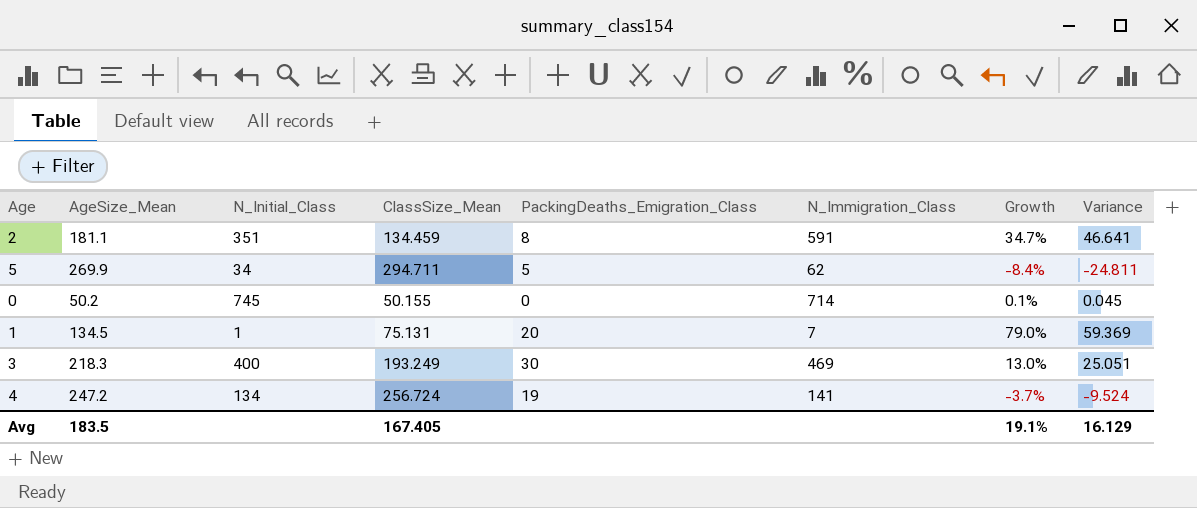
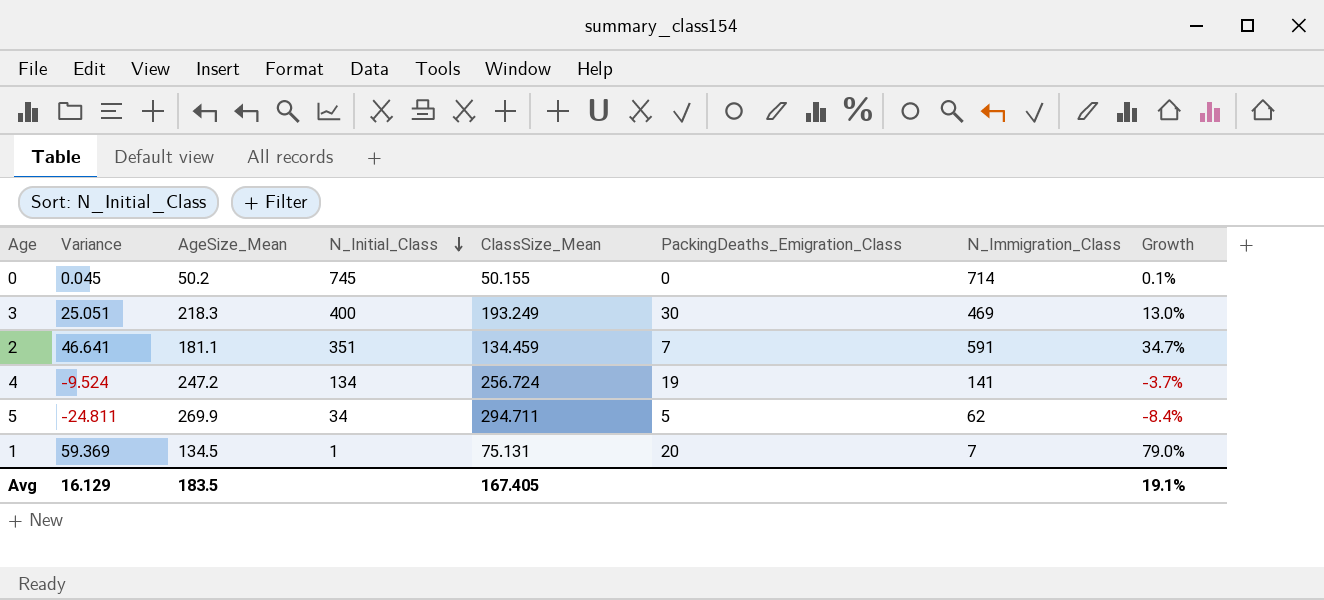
row order: none -> N_Initial_Class descending
column Variance | position: 8 -> 2
2 | PackingDeaths_Emigration_Class: 8 -> 7

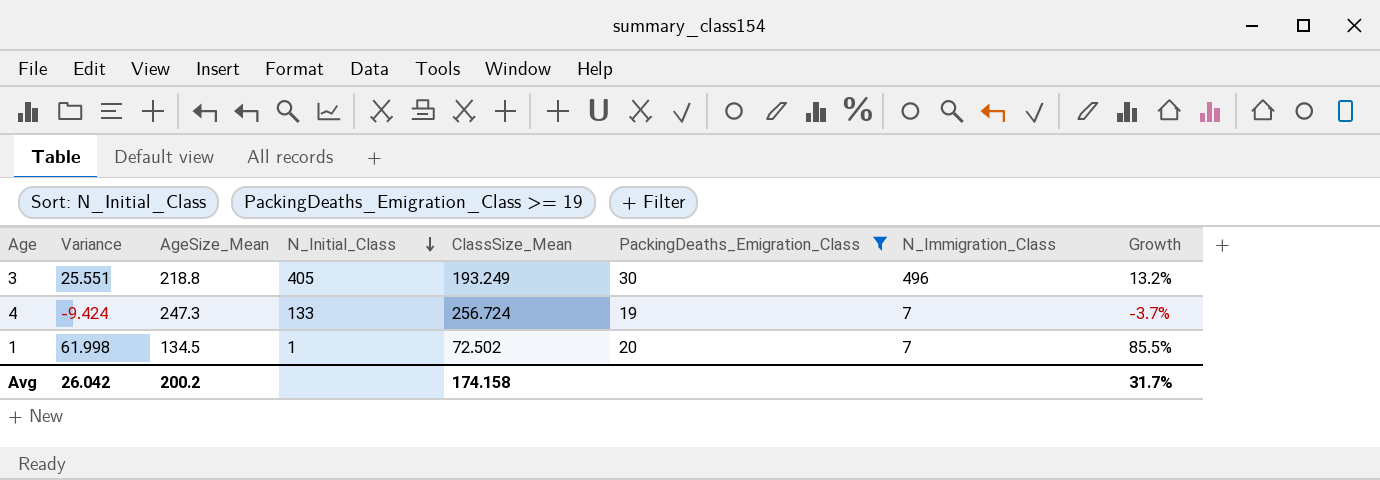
filter: none -> PackingDeaths_Emigration_Class >= 19
3 | Variance: 25.051 -> 25.551
3 | AgeSize_Mean: 218.3 -> 218.8
3 | N_Initial_Class: 400 -> 405
3 | N_Immigration_Class: 469 -> 496
3 | Growth: 13.0% -> 13.2%
4 | Variance: -9.524 -> -9.424
4 | AgeSize_Mean: 247.2 -> 247.3
4 | N_Initial_Class: 134 -> 133
4 | N_Immigration_Class: 141 -> 7
1 | Variance: 59.369 -> 61.998
1 | ClassSize_Mean: 75.131 -> 72.502
1 | Growth: 79.0% -> 85.5%
Avg | Variance: 16.129 -> 26.042
Avg | AgeSize_Mean: 183.5 -> 200.2
Avg | ClassSize_Mean: 167.405 -> 174.158
Avg | Growth: 19.1% -> 31.7%

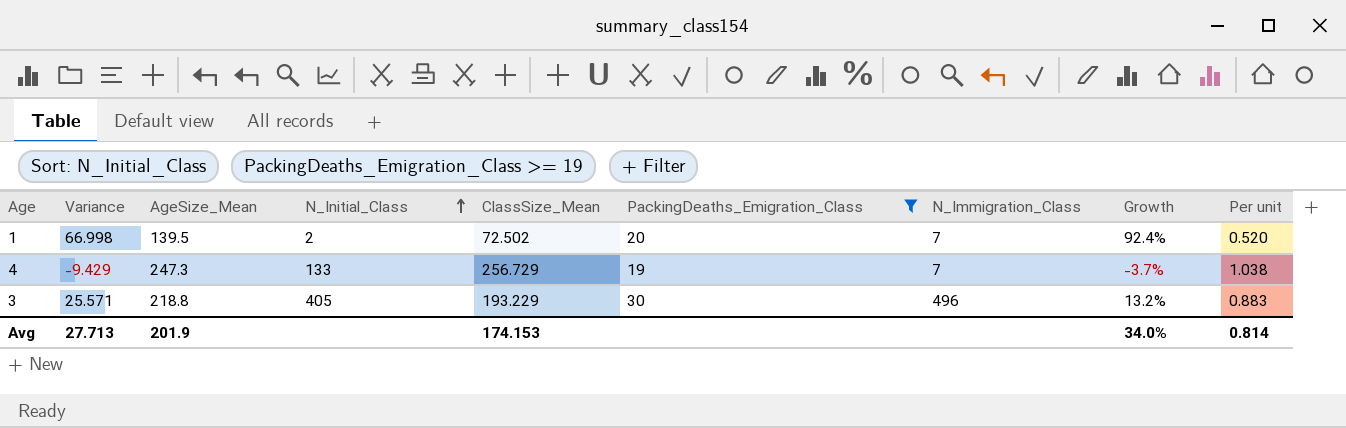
row order: N_Initial_Class descending -> N_Initial_Class ascending
column Per unit | formula: none -> [ClassSize_Mean] / [AgeSize_Mean]
1 | Variance: 61.998 -> 66.998
1 | AgeSize_Mean: 134.5 -> 139.5
1 | N_Initial_Class: 1 -> 2
1 | Growth: 85.5% -> 92.4%
4 | Variance: -9.424 -> -9.429
4 | ClassSize_Mean: 256.724 -> 256.729
3 | Variance: 25.551 -> 25.571
3 | ClassSize_Mean: 193.249 -> 193.229
Avg | Variance: 26.042 -> 27.713
Avg | AgeSize_Mean: 200.2 -> 201.9
Avg | ClassSize_Mean: 174.158 -> 174.153
Avg | Growth: 31.7% -> 34.0%

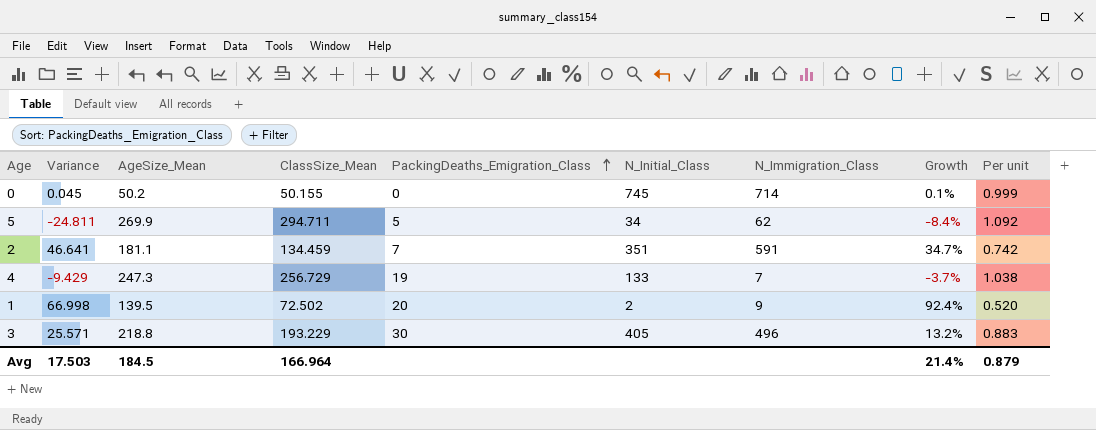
filter: PackingDeaths_Emigration_Class >= 19 -> none
row order: N_Initial_Class ascending -> PackingDeaths_Emigration_Class ascending
column N_Initial_Class | position: 4 -> 6
1 | N_Immigration_Class: 7 -> 9
Avg | Variance: 27.713 -> 17.503
Avg | AgeSize_Mean: 201.9 -> 184.5
Avg | ClassSize_Mean: 174.153 -> 166.964
Avg | Growth: 34.0% -> 21.4%
Avg | Per unit: 0.814 -> 0.879

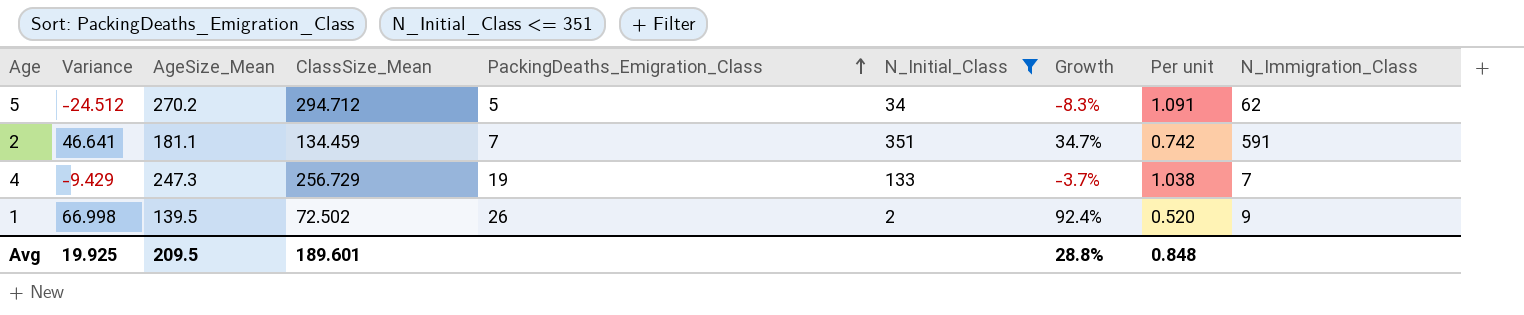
filter: none -> N_Initial_Class <= 351
column N_Immigration_Class | position: 7 -> 9
5 | Variance: -24.811 -> -24.512
5 | AgeSize_Mean: 269.9 -> 270.2
5 | ClassSize_Mean: 294.711 -> 294.712
5 | Growth: -8.4% -> -8.3%
5 | Per unit: 1.092 -> 1.091
1 | PackingDeaths_Emigration_Class: 20 -> 26
Avg | Variance: 17.503 -> 19.925
Avg | AgeSize_Mean: 184.5 -> 209.5
Avg | ClassSize_Mean: 166.964 -> 189.601
Avg | Growth: 21.4% -> 28.8%
Avg | Per unit: 0.879 -> 0.848

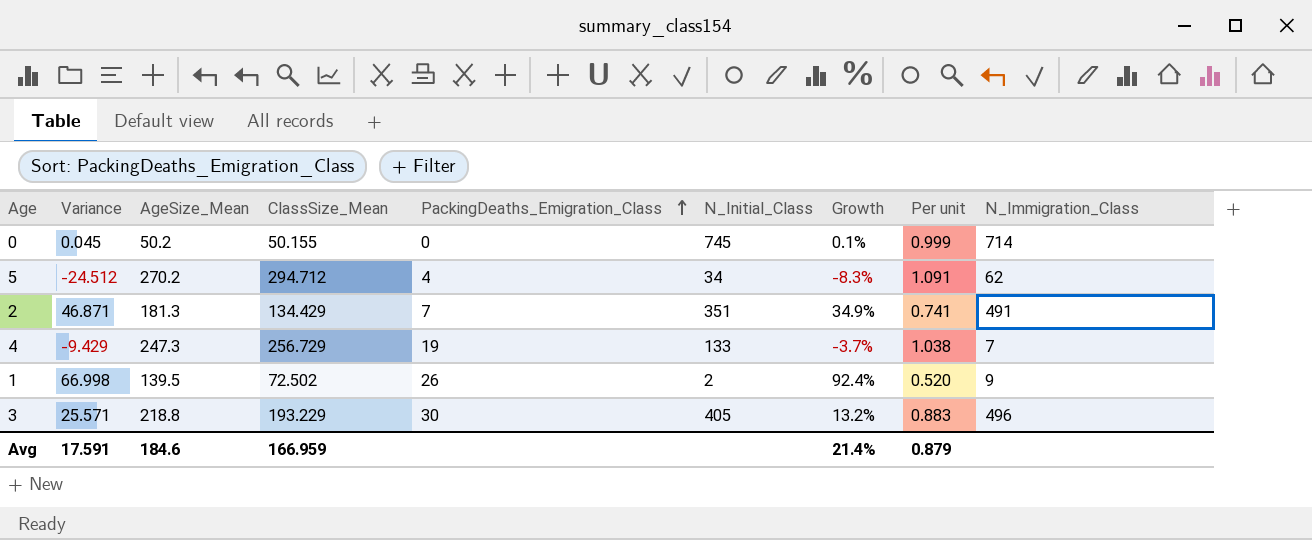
filter: N_Initial_Class <= 351 -> none
5 | PackingDeaths_Emigration_Class: 5 -> 4
2 | Variance: 46.641 -> 46.871
2 | AgeSize_Mean: 181.1 -> 181.3
2 | ClassSize_Mean: 134.459 -> 134.429
2 | Growth: 34.7% -> 34.9%
2 | Per unit: 0.742 -> 0.741
2 | N_Immigration_Class: 591 -> 491
Avg | Variance: 19.925 -> 17.591
Avg | AgeSize_Mean: 209.5 -> 184.6
Avg | ClassSize_Mean: 189.601 -> 166.959
Avg | Growth: 28.8% -> 21.4%
Avg | Per unit: 0.848 -> 0.879

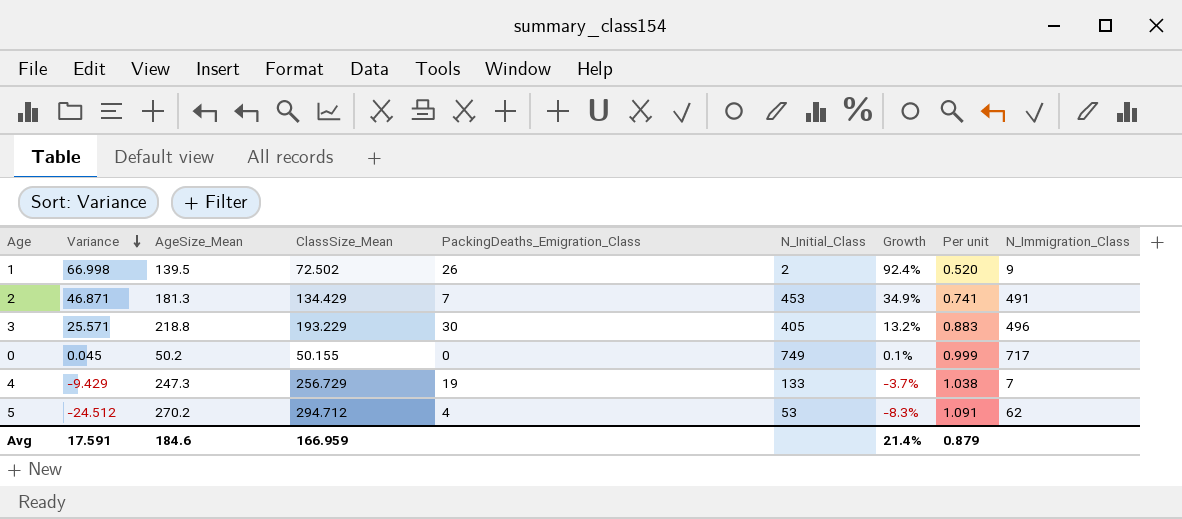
row order: PackingDeaths_Emigration_Class ascending -> Variance descending
2 | N_Initial_Class: 351 -> 453
0 | N_Initial_Class: 745 -> 749
0 | N_Immigration_Class: 714 -> 717
5 | N_Initial_Class: 34 -> 53

